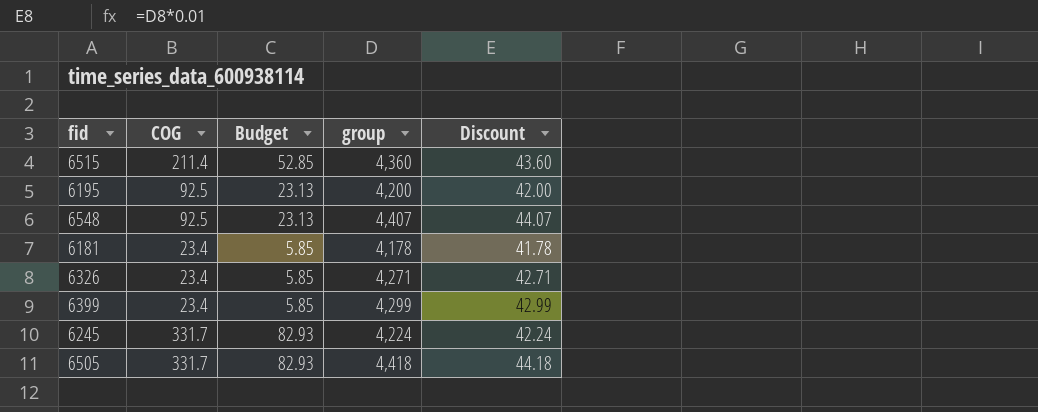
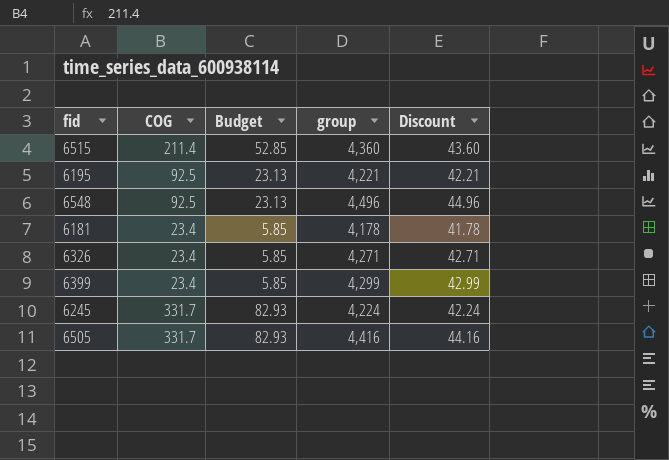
6195 | group: 4,200 -> 4,221
6195 | Discount: 42.00 -> 42.21
6548 | group: 4,407 -> 4,496
6548 | Discount: 44.07 -> 44.96
6505 | group: 4,418 -> 4,416
6505 | Discount: 44.18 -> 44.16

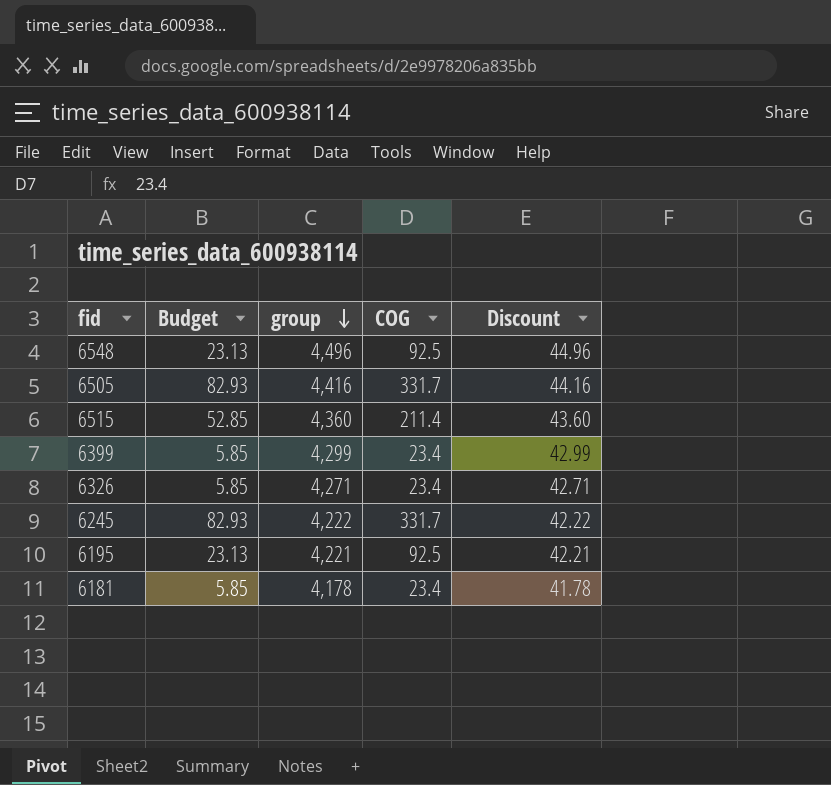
row order: none -> group descending
column COG | position: 2 -> 4
6245 | group: 4,224 -> 4,222
6245 | Discount: 42.24 -> 42.22

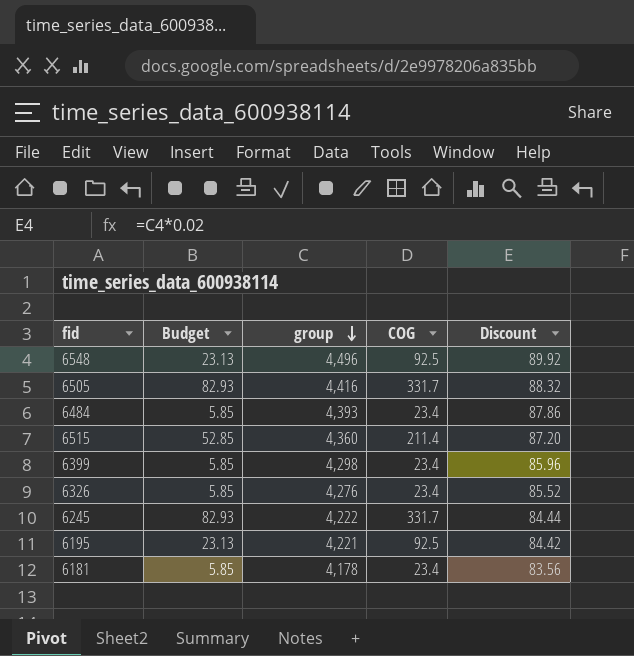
column Discount | formula: [group] * 0.01 -> [group] * 0.02
row 6484: none -> 5.85 | 4,393 | 23.4 | 87.86
6399 | group: 4,299 -> 4,298
6326 | group: 4,271 -> 4,276

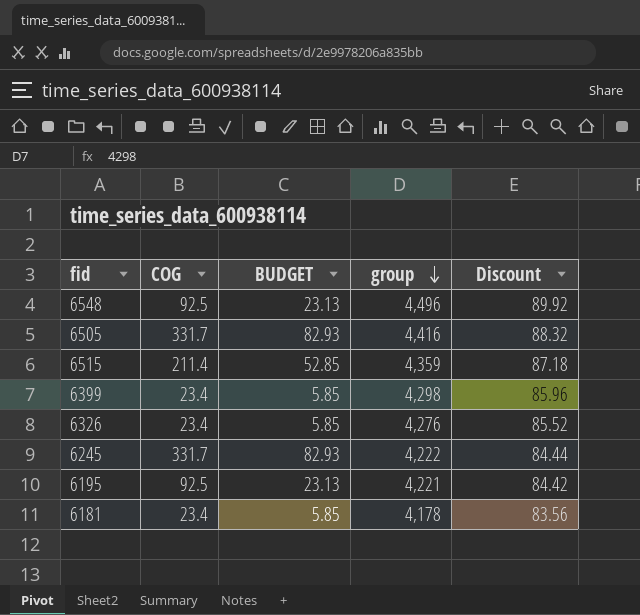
column COG | position: 4 -> 2
column name: Budget -> BUDGET
row 6484: 5.85 | 4,393 | 23.4 | 87.86 -> none
6515 | group: 4,360 -> 4,359
6515 | Discount: 87.20 -> 87.18

